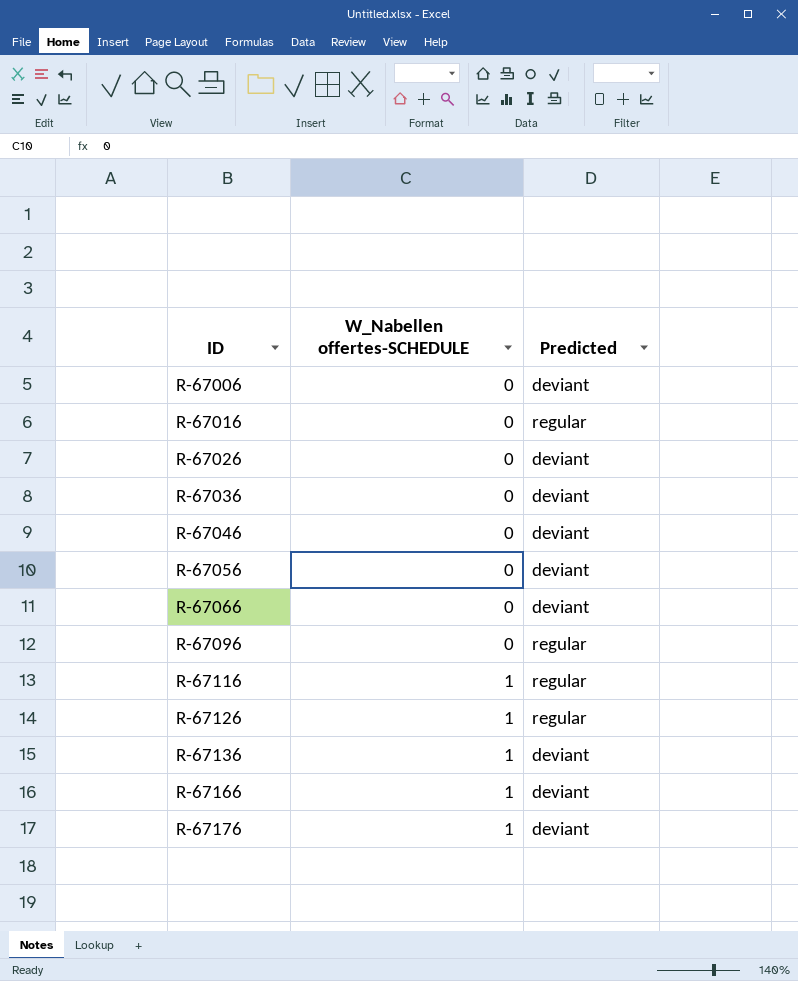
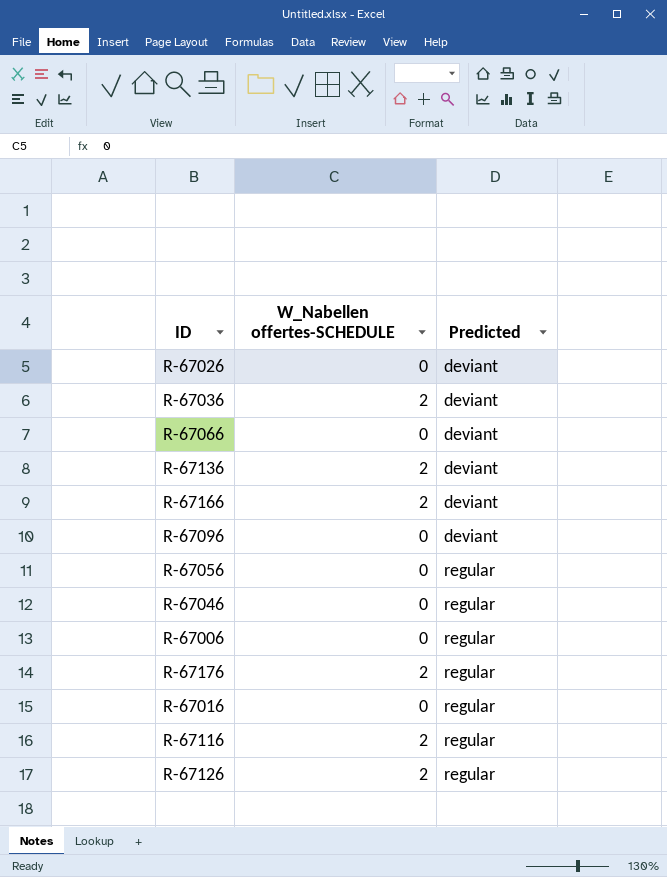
row order: ID ascending -> Predicted ascending
R-67036 | W_Nabellen offertes-SCHEDULE: 0 -> 2
R-67136 | W_Nabellen offertes-SCHEDULE: 1 -> 2
R-67166 | W_Nabellen offertes-SCHEDULE: 1 -> 2
R-67096 | Predicted: regular -> deviant
R-67056 | Predicted: deviant -> regular
R-67046 | Predicted: deviant -> regular
R-67006 | Predicted: deviant -> regular
R-67176 | W_Nabellen offertes-SCHEDULE: 1 -> 2
R-67176 | Predicted: deviant -> regular
R-67116 | W_Nabellen offertes-SCHEDULE: 1 -> 2
R-67126 | W_Nabellen offertes-SCHEDULE: 1 -> 2

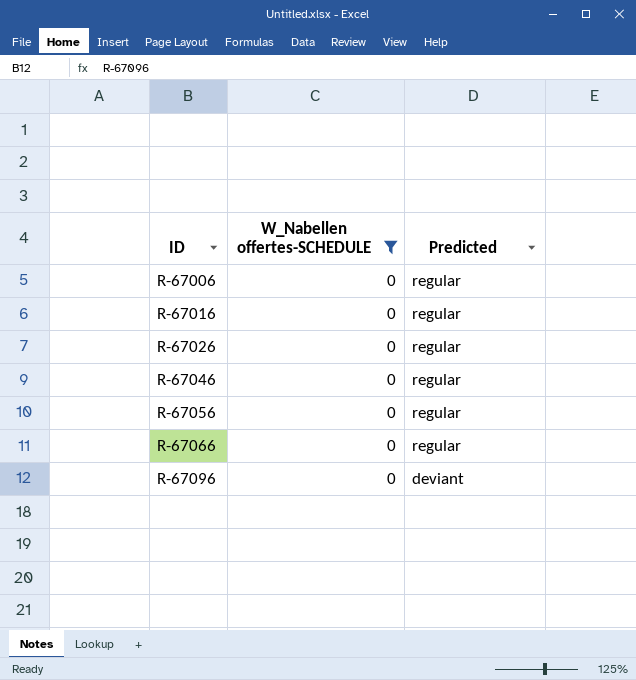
filter: none -> W_Nabellen offertes-SCHEDULE = 0
row order: Predicted ascending -> ID ascending
R-67026 | Predicted: deviant -> regular
R-67066 | Predicted: deviant -> regular

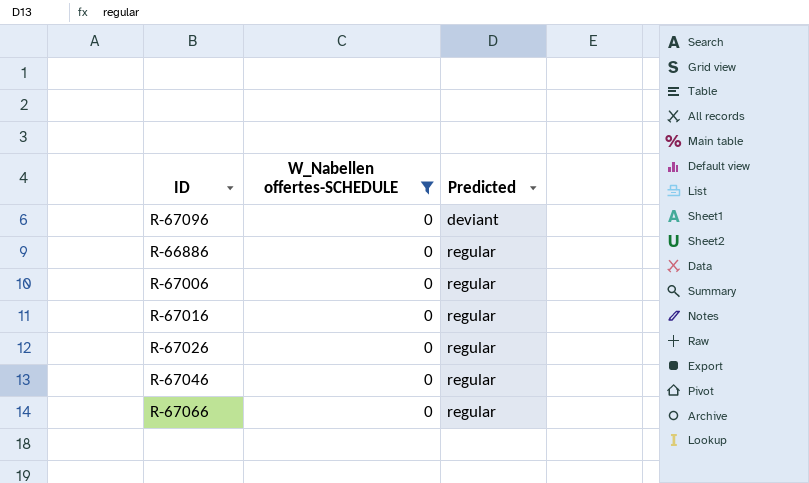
row order: ID ascending -> Predicted ascending
row R-67056: 0 | regular -> none
row R-66886: none -> 0 | regular

